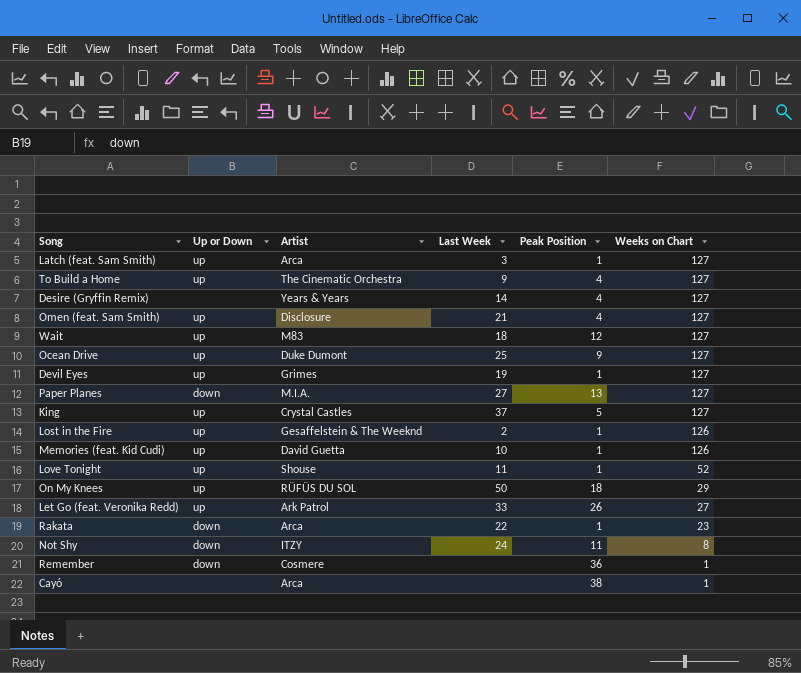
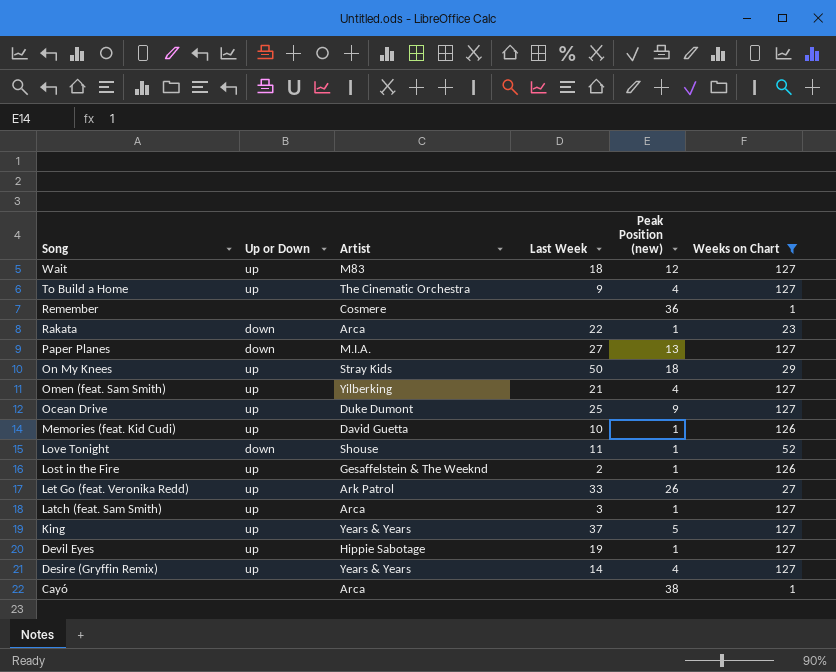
filter: none -> Weeks on Chart != 8
row order: Weeks on Chart descending -> Song descending
column name: Peak Position -> Peak Position (new)
Remember | Up or Down: down -> none
On My Knees | Artist: RÜFÜS DU SOL -> Stray Kids
Omen (feat. Sam Smith) | Artist: Disclosure -> Yilberking
Love Tonight | Up or Down: up -> down
King | Artist: Crystal Castles -> Years & Years
Devil Eyes | Artist: Grimes -> Hippie Sabotage
Desire (Gryffin Remix) | Up or Down: none -> up

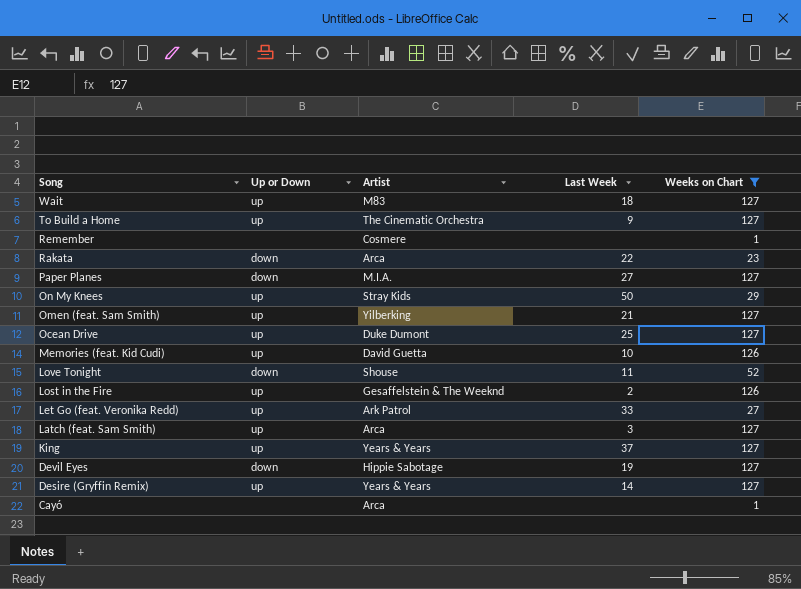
column Peak Position (new) | position: 5 -> none
Devil Eyes | Up or Down: up -> down

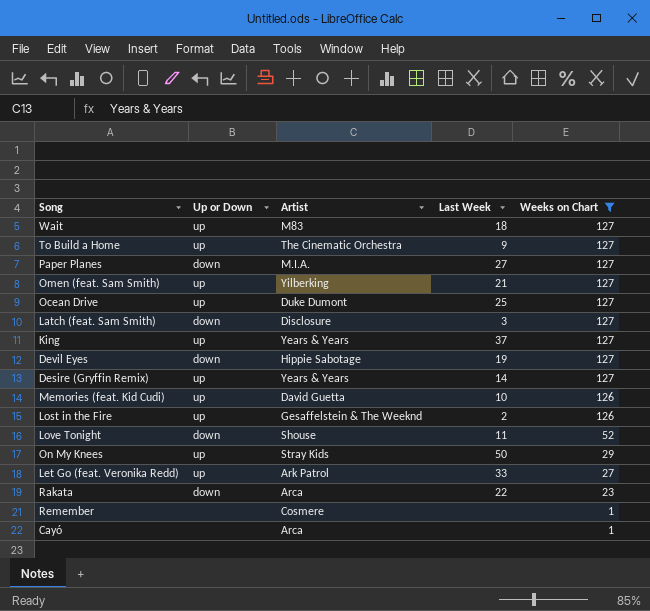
row order: Song descending -> Weeks on Chart descending
Latch (feat. Sam Smith) | Up or Down: up -> down
Latch (feat. Sam Smith) | Artist: Arca -> Disclosure

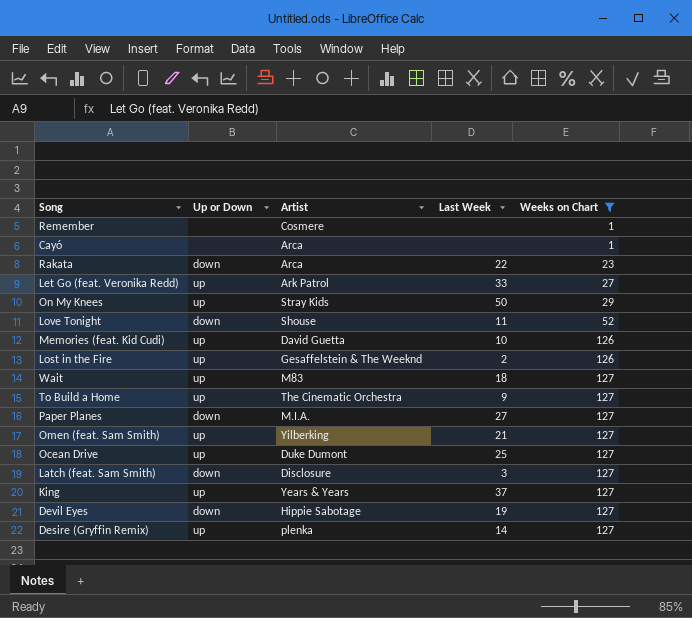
row order: Weeks on Chart descending -> Weeks on Chart ascending
Desire (Gryffin Remix) | Artist: Years & Years -> plenka

